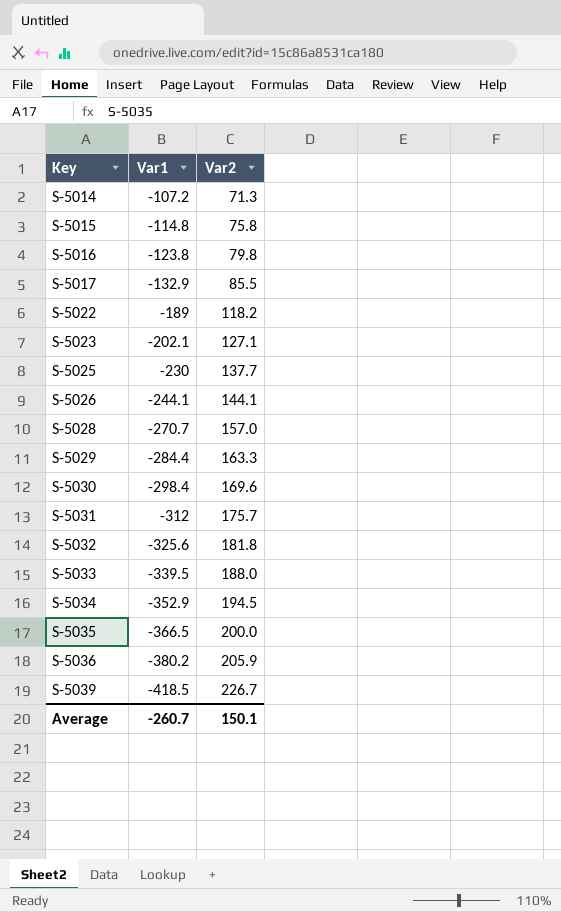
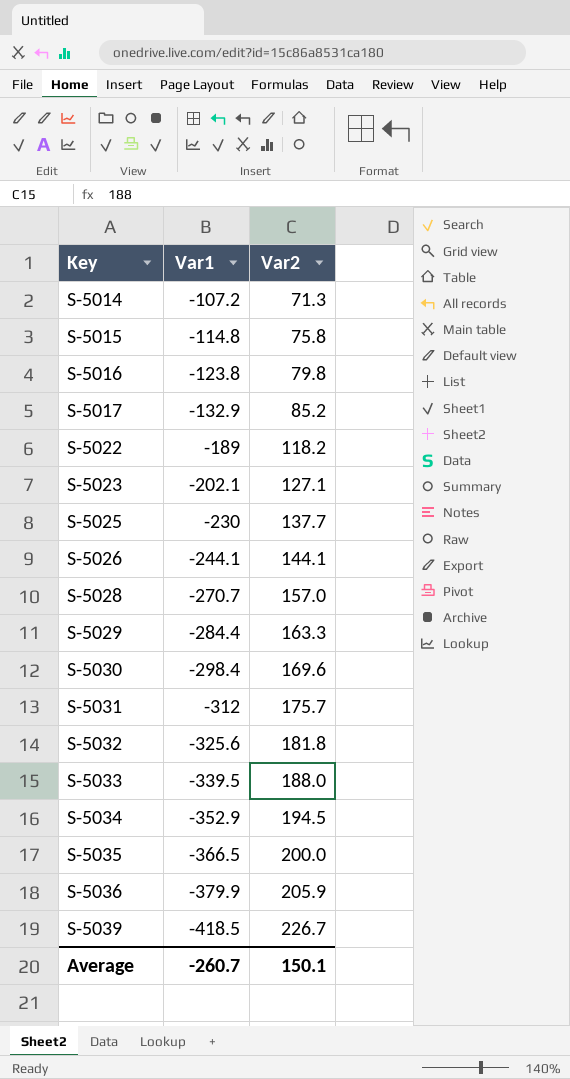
S-5017 | Var2: 85.5 -> 85.2
S-5036 | Var1: -380.2 -> -379.9

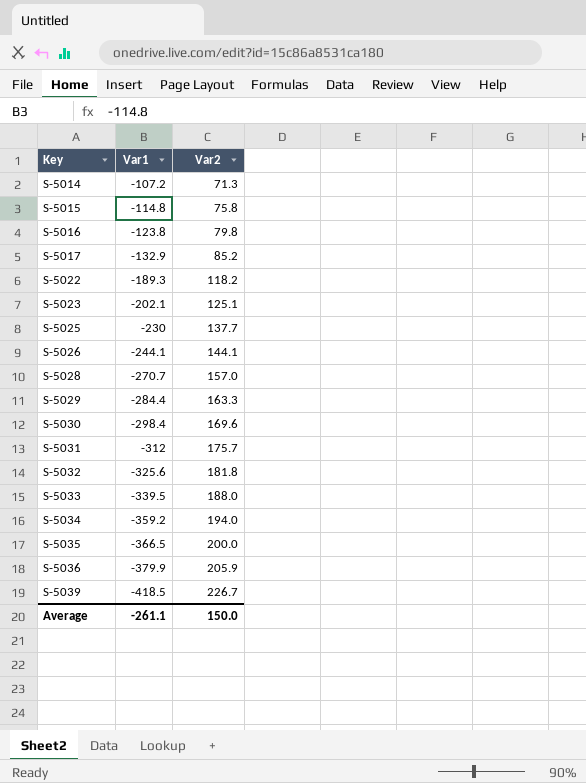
S-5022 | Var1: -189 -> -189.3
S-5023 | Var2: 127.1 -> 125.1
S-5034 | Var1: -352.9 -> -359.2
S-5034 | Var2: 194.5 -> 194.0
Average | Var1: -260.7 -> -261.1
Average | Var2: 150.1 -> 150.0

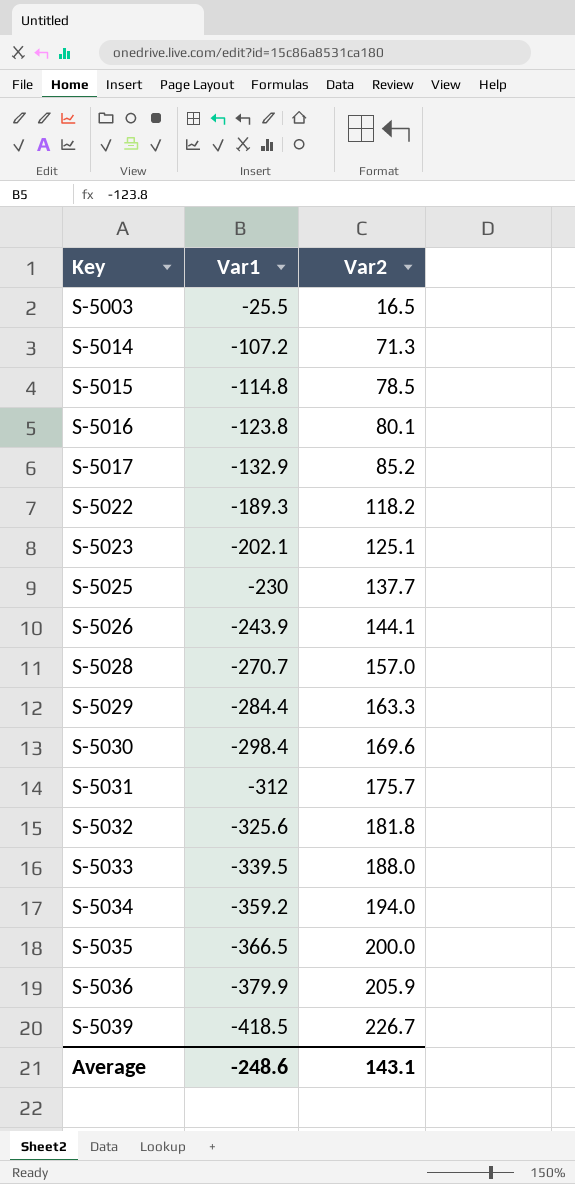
row S-5003: none -> -25.5 | 16.5
S-5015 | Var2: 75.8 -> 78.5
S-5016 | Var2: 79.8 -> 80.1
S-5026 | Var1: -244.1 -> -243.9
Average | Var1: -261.1 -> -248.6
Average | Var2: 150.0 -> 143.1

